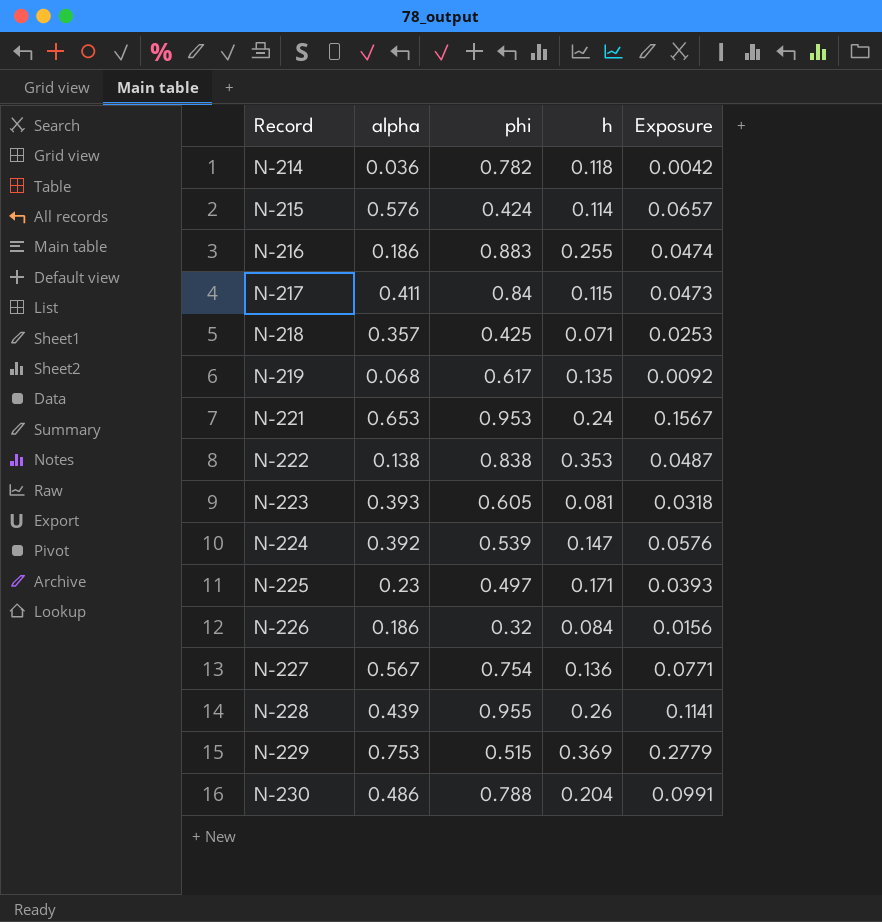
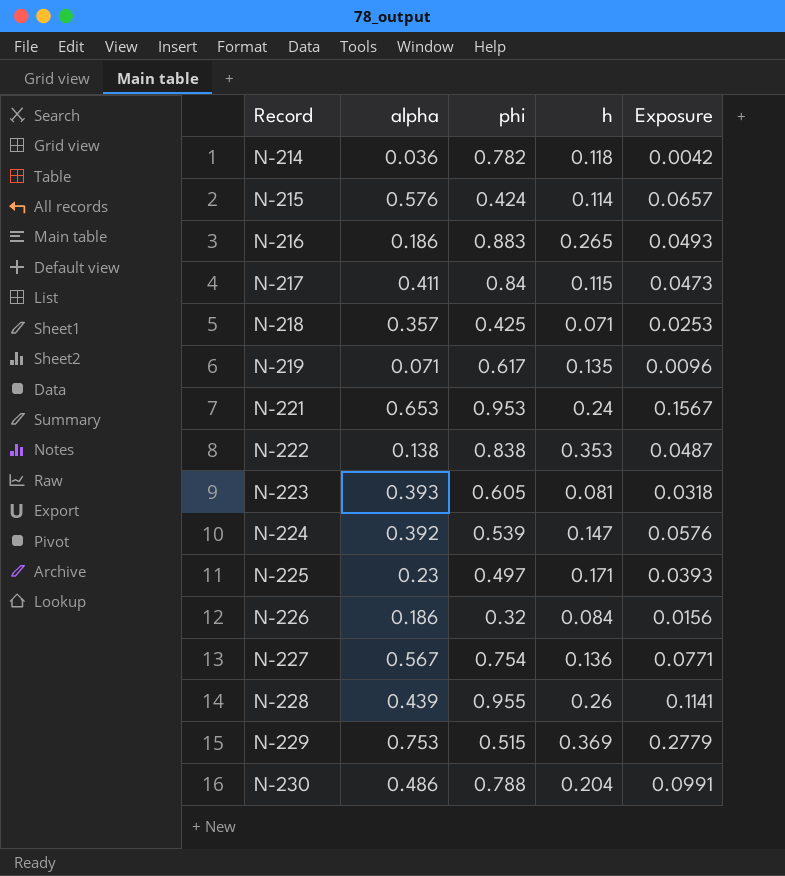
N-216 | h: 0.255 -> 0.265
N-216 | Exposure: 0.0474 -> 0.0493
N-219 | alpha: 0.068 -> 0.071
N-219 | Exposure: 0.0092 -> 0.0096

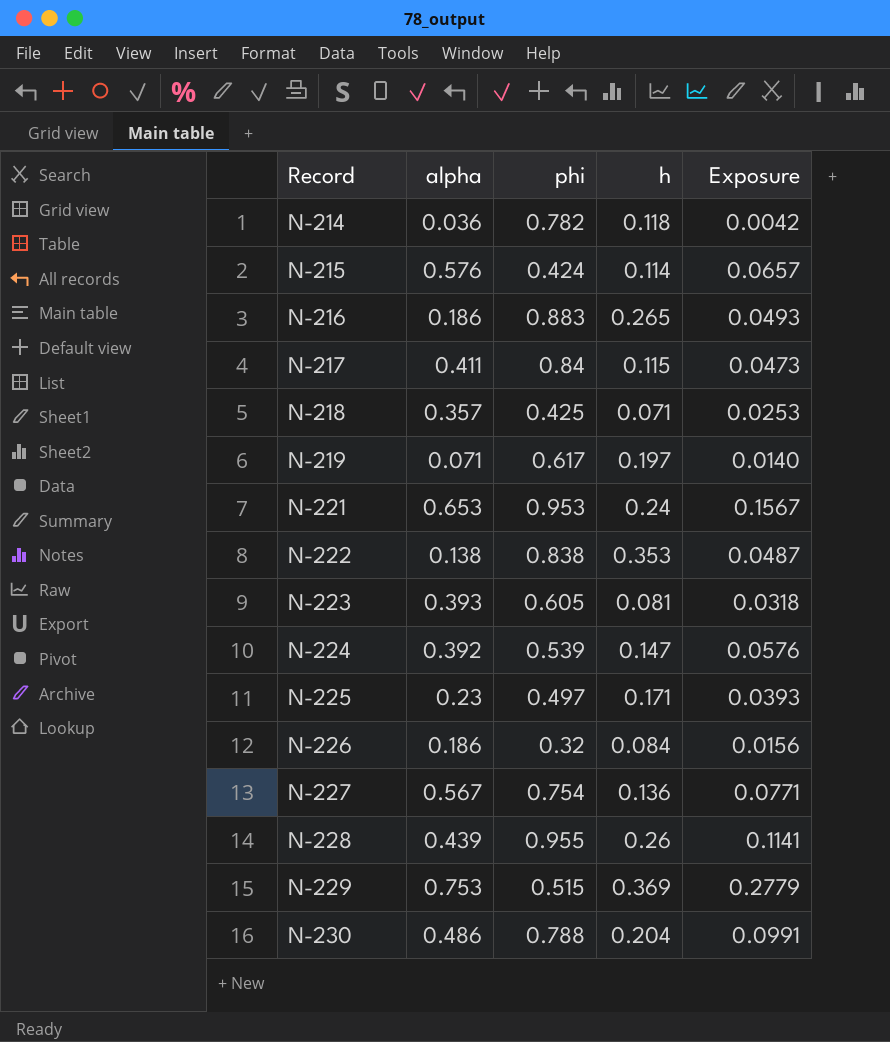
N-219 | h: 0.135 -> 0.197
N-219 | Exposure: 0.0096 -> 0.0140

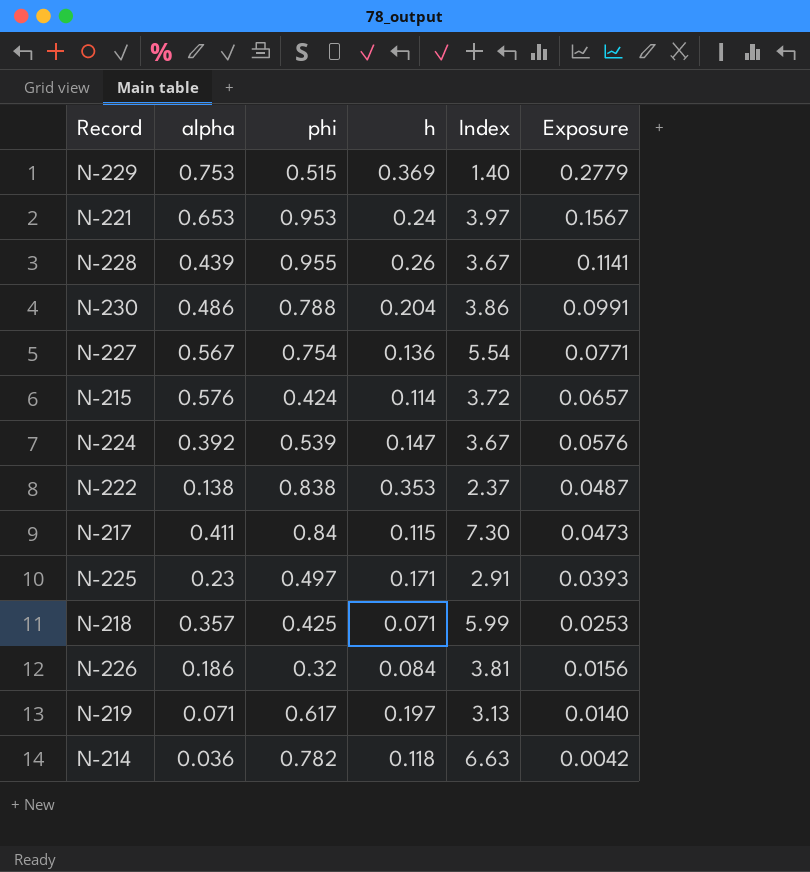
row order: Record ascending -> Exposure descending
column Index | formula: none -> [phi] / [h]
row N-216: 0.186 | 0.883 | 0.265 | 0.0493 -> none
row N-223: 0.393 | 0.605 | 0.081 | 0.0318 -> none

